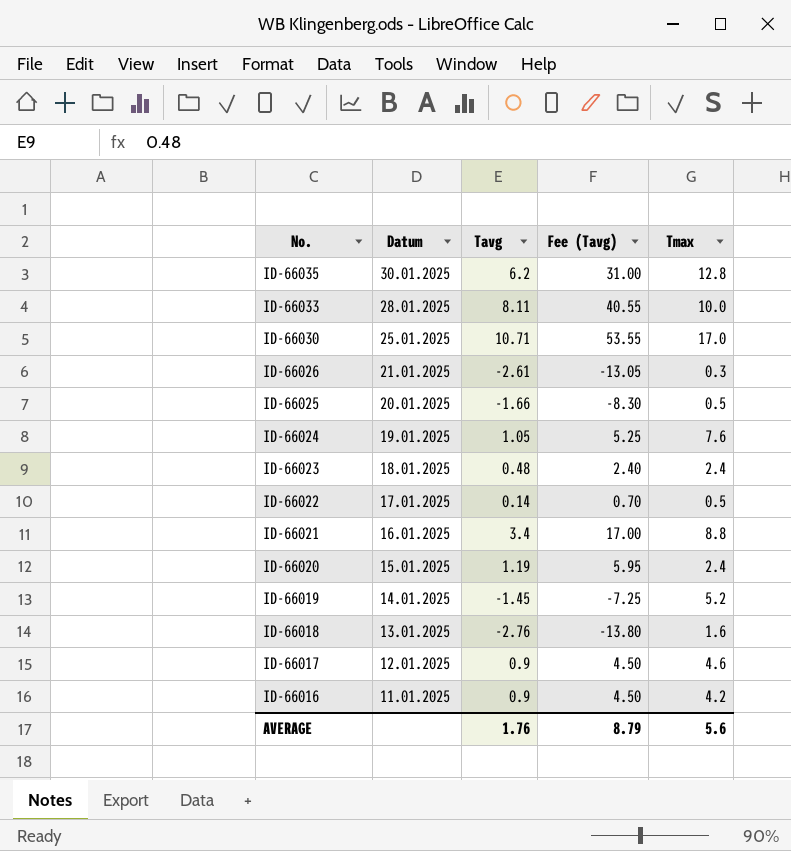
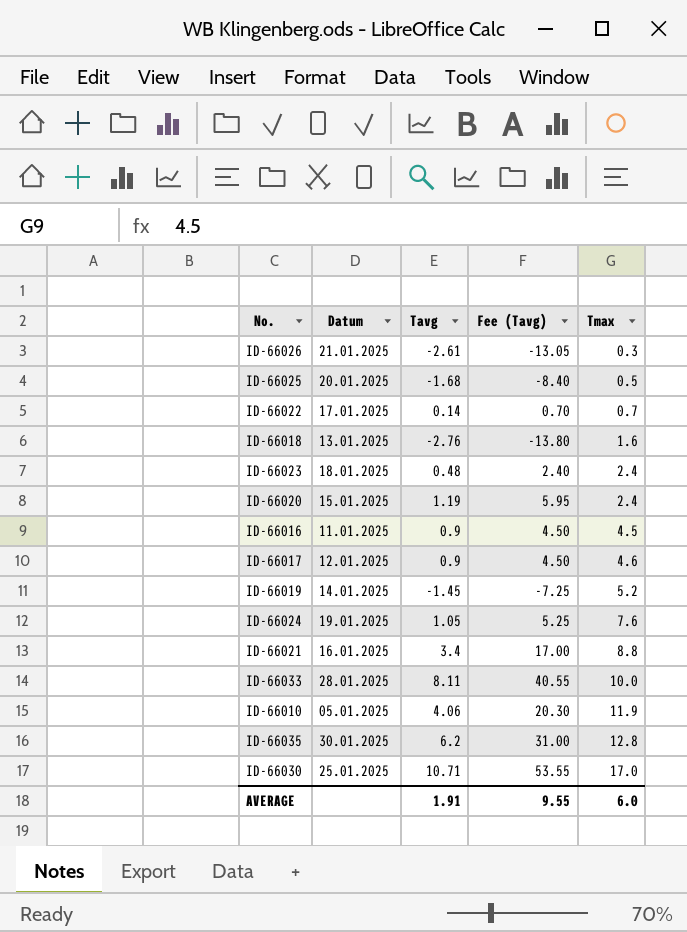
row order: No. descending -> Tmax ascending
ID-66025 | Tavg: -1.66 -> -1.68
ID-66025 | Fee (Tavg): -8.30 -> -8.40
ID-66022 | Tmax: 0.5 -> 0.7
ID-66016 | Tmax: 4.2 -> 4.5
row ID-66010: none -> 05.01.2025 | 4.06 | 20.30 | 11.9
AVERAGE | Tavg: 1.76 -> 1.91
AVERAGE | Fee (Tavg): 8.79 -> 9.55
AVERAGE | Tmax: 5.6 -> 6.0

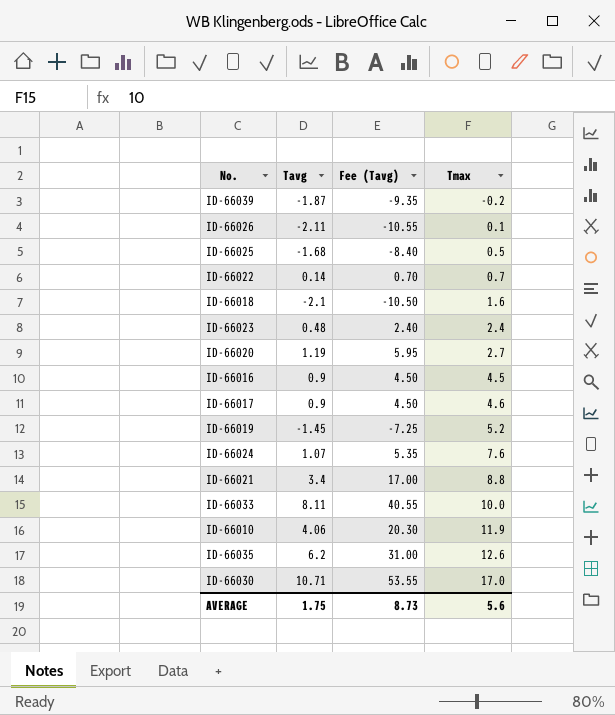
column Datum | position: 2 -> none
row ID-66039: none -> -1.87 | -9.35 | -0.2
ID-66026 | Tavg: -2.61 -> -2.11
ID-66026 | Fee (Tavg): -13.05 -> -10.55
ID-66026 | Tmax: 0.3 -> 0.1
ID-66018 | Tavg: -2.76 -> -2.1
ID-66018 | Fee (Tavg): -13.80 -> -10.50
ID-66020 | Tmax: 2.4 -> 2.7
ID-66024 | Tavg: 1.05 -> 1.07
ID-66024 | Fee (Tavg): 5.25 -> 5.35
ID-66035 | Tmax: 12.8 -> 12.6
AVERAGE | Tavg: 1.91 -> 1.75
AVERAGE | Fee (Tavg): 9.55 -> 8.73
AVERAGE | Tmax: 6.0 -> 5.6

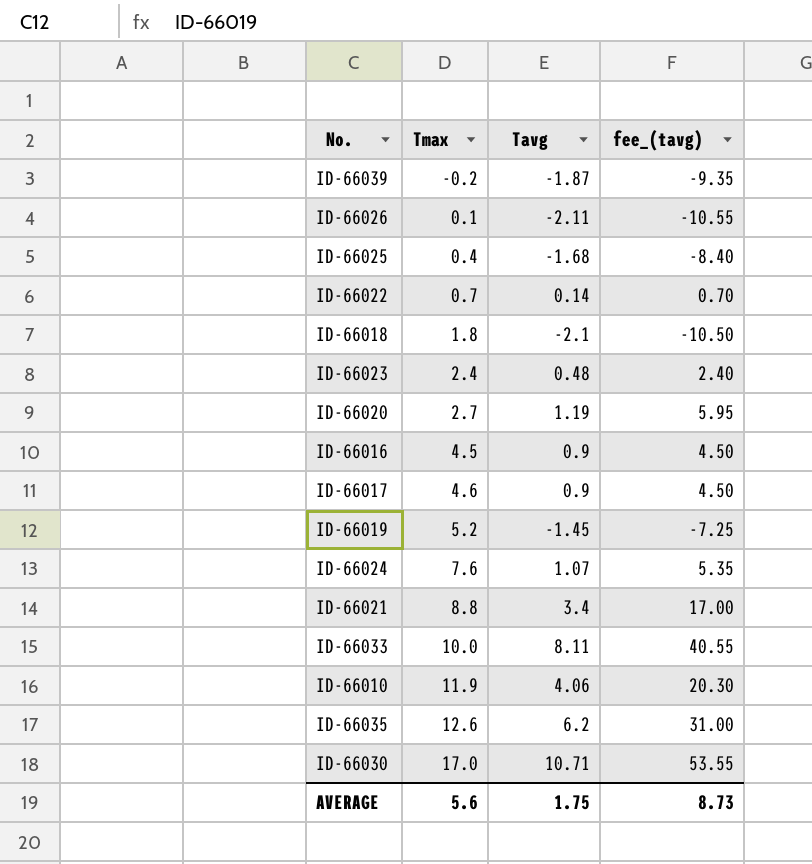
column Tmax | position: 4 -> 2
column name: Fee (Tavg) -> fee_(tavg)
ID-66025 | Tmax: 0.5 -> 0.4
ID-66018 | Tmax: 1.6 -> 1.8

